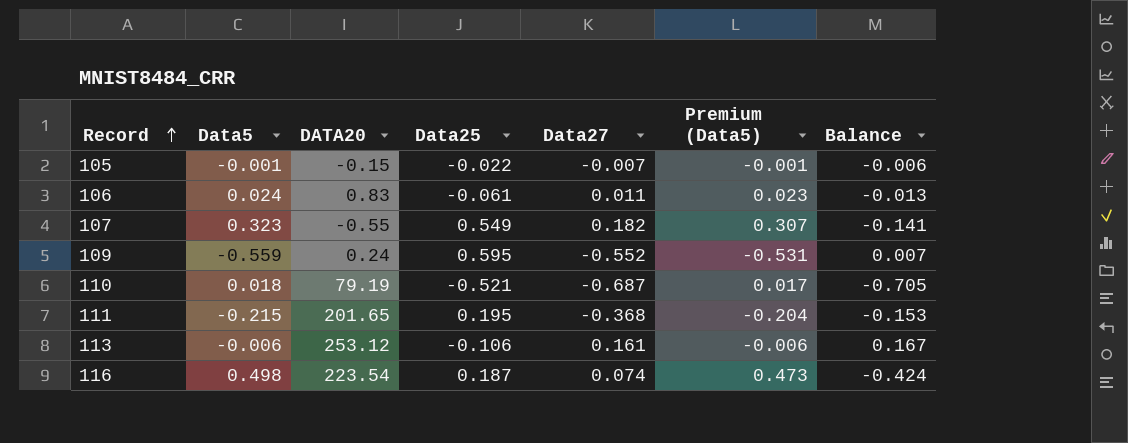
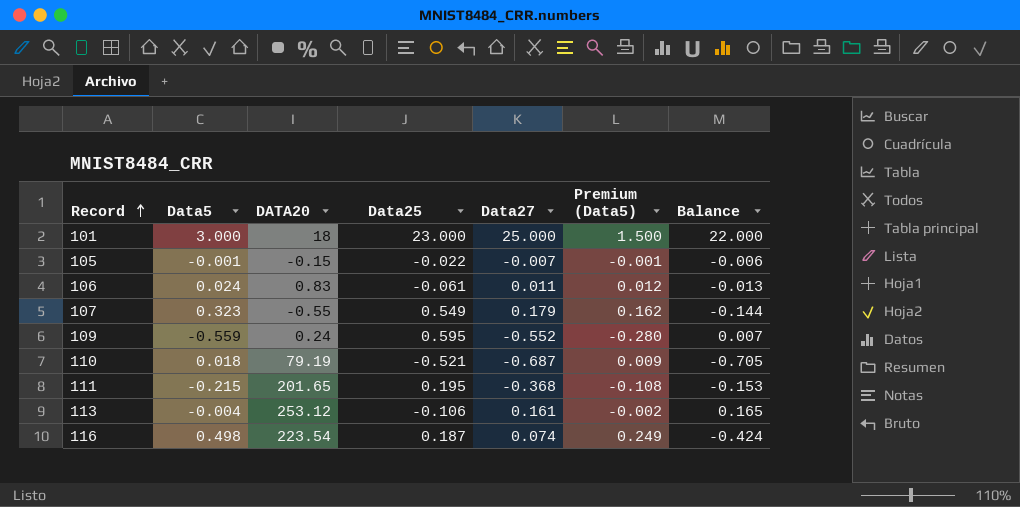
column Premium (Data5) | formula: [Data5] * 0.95 -> [Data5] * 0.5
row 101: none -> 3.000 | 18 | 23.000 | 25.000 | 1.500 | 22.000
107 | Data27: 0.182 -> 0.179
107 | Balance: -0.141 -> -0.144
113 | Data5: -0.006 -> -0.004
113 | Balance: 0.167 -> 0.165

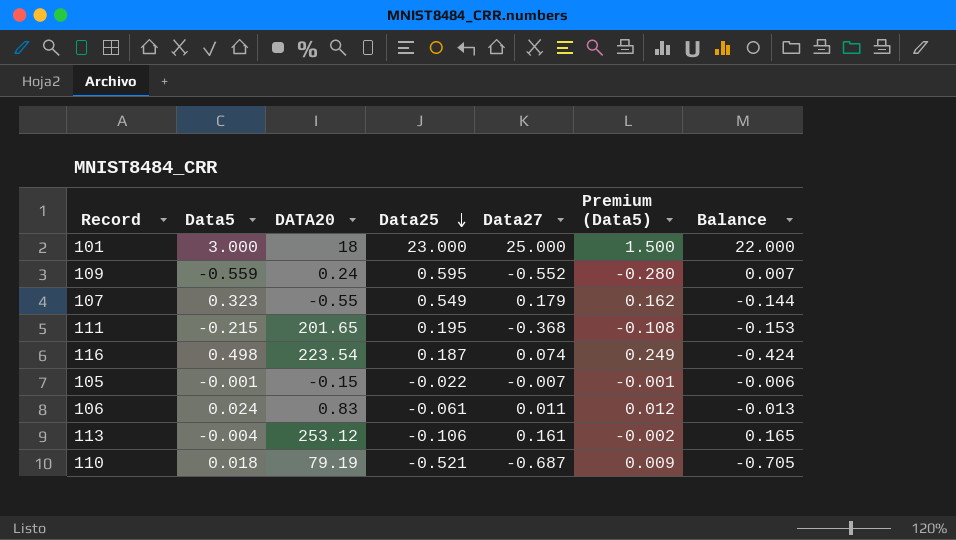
row order: Record ascending -> Data25 descending

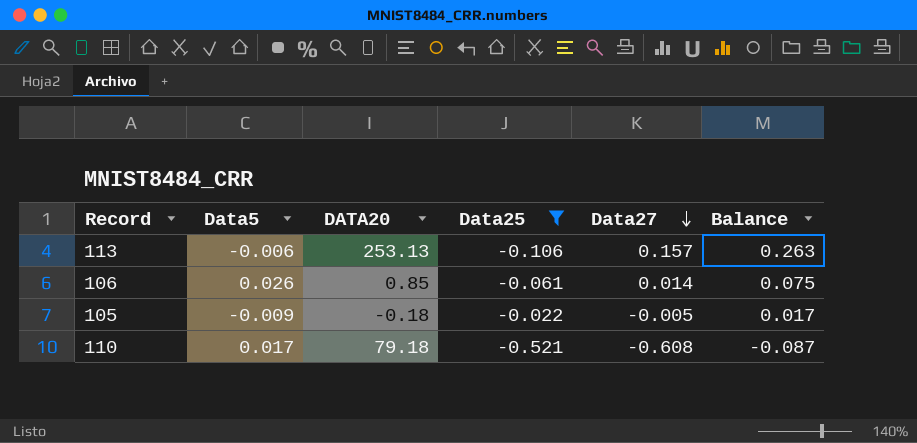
filter: none -> Data25 <= -0.022
row order: Data25 descending -> Data27 descending
column Premium (Data5) | formula: [Data5] * 0.5 -> none
column Balance | formula: [Data27] - [Data5] -> [Data27] - [Data25]
113 | Data5: -0.004 -> -0.006
113 | DATA20: 253.12 -> 253.13
113 | Data27: 0.161 -> 0.157
106 | Data5: 0.024 -> 0.026
106 | DATA20: 0.83 -> 0.85
106 | Data27: 0.011 -> 0.014
105 | Data5: -0.001 -> -0.009
105 | DATA20: -0.15 -> -0.18
105 | Data27: -0.007 -> -0.005
110 | Data5: 0.018 -> 0.017
110 | DATA20: 79.19 -> 79.18
110 | Data27: -0.687 -> -0.608

